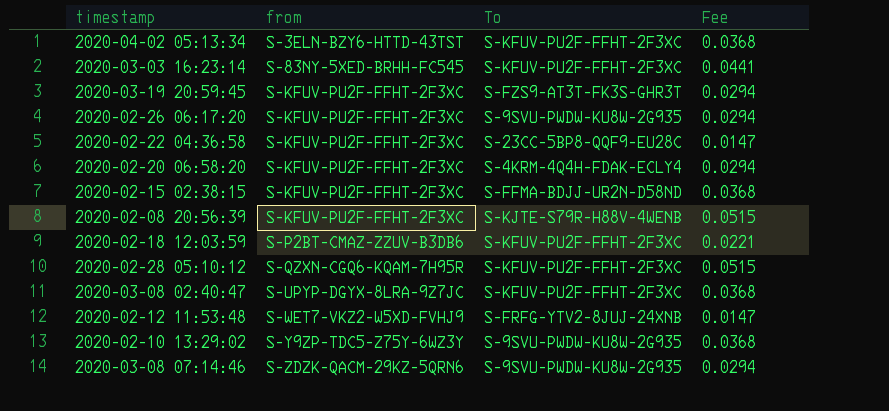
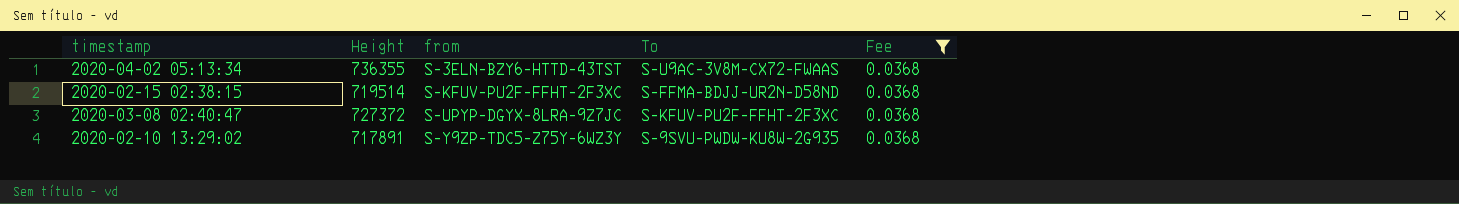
filter: none -> Fee = 0.0368
column Height | position: none -> 2
2020-04-02 05:13:34 | To: S-KFUV-PU2F-FFHT-2F3XC -> S-U9AC-3V8M-CX72-FWAAS

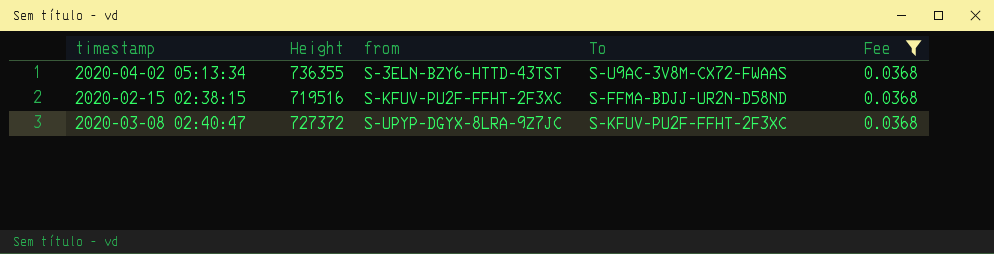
row 2020-02-10 13:29:02: 717891 | S-Y9ZP-TDC5-Z75Y-6WZ3Y | S-9SVU-PWDW-KU8W-2G935 | 0.0368 -> none
2020-02-15 02:38:15 | Height: 719514 -> 719516

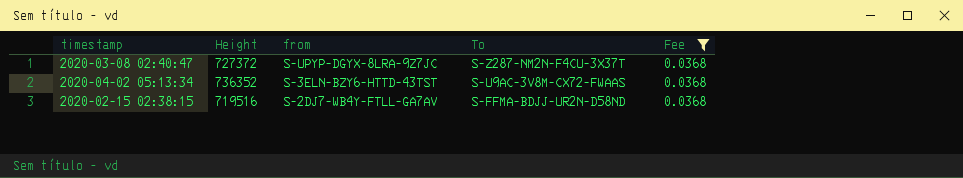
row order: from ascending -> from descending
2020-03-08 02:40:47 | To: S-KFUV-PU2F-FFHT-2F3XC -> S-Z287-NM2N-F4CU-3X37T
2020-04-02 05:13:34 | Height: 736355 -> 736352
2020-02-15 02:38:15 | from: S-KFUV-PU2F-FFHT-2F3XC -> S-2DJ7-WB4Y-FTLL-GA7AV

